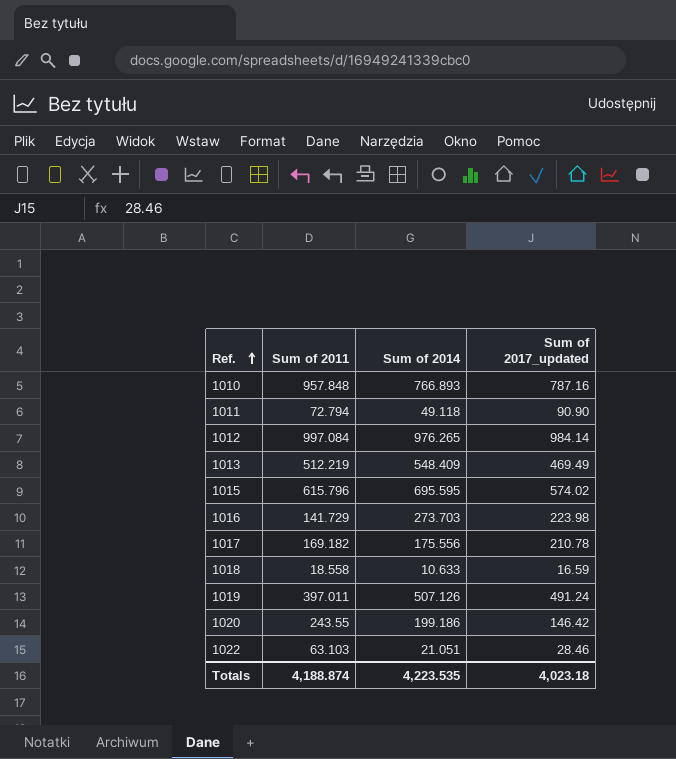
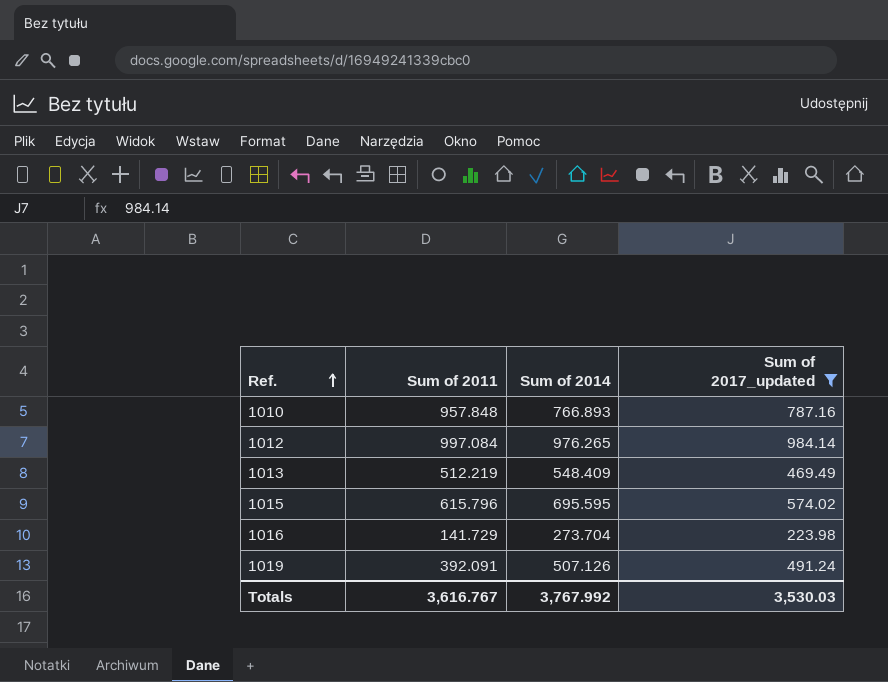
filter: none -> Sum of 2017_updated >= 223.98
1016 | Sum of 2014: 273.703 -> 273.704
1019 | Sum of 2011: 397.011 -> 392.091
Totals | Sum of 2011: 4,188.874 -> 3,616.767
Totals | Sum of 2014: 4,223.535 -> 3,767.992
Totals | Sum of 2017_updated: 4,023.18 -> 3,530.03

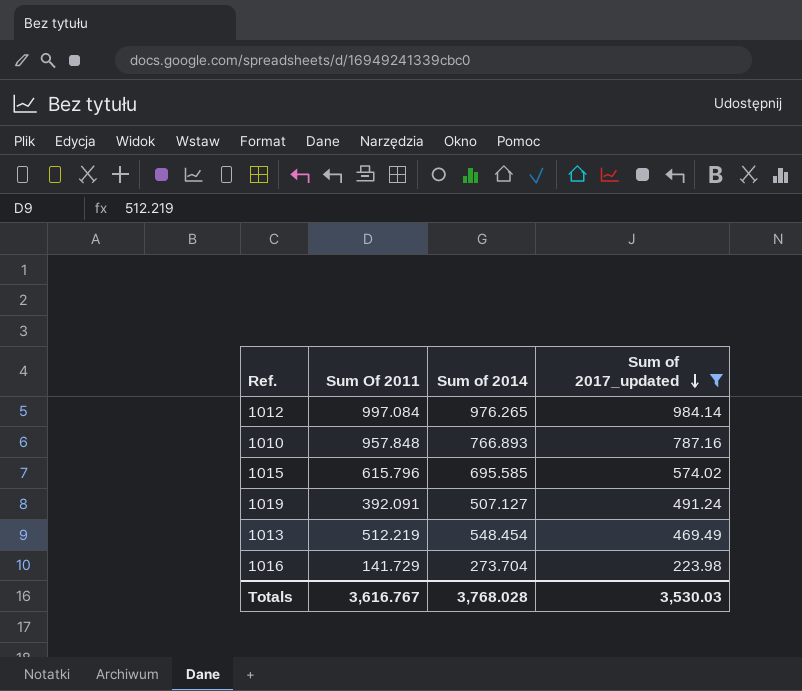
row order: Ref. ascending -> Sum of 2017_updated descending
column name: Sum of 2011 -> Sum Of 2011
1015 | Sum of 2014: 695.595 -> 695.585
1019 | Sum of 2014: 507.126 -> 507.127
1013 | Sum of 2014: 548.409 -> 548.454
Totals | Sum of 2014: 3,767.992 -> 3,768.028

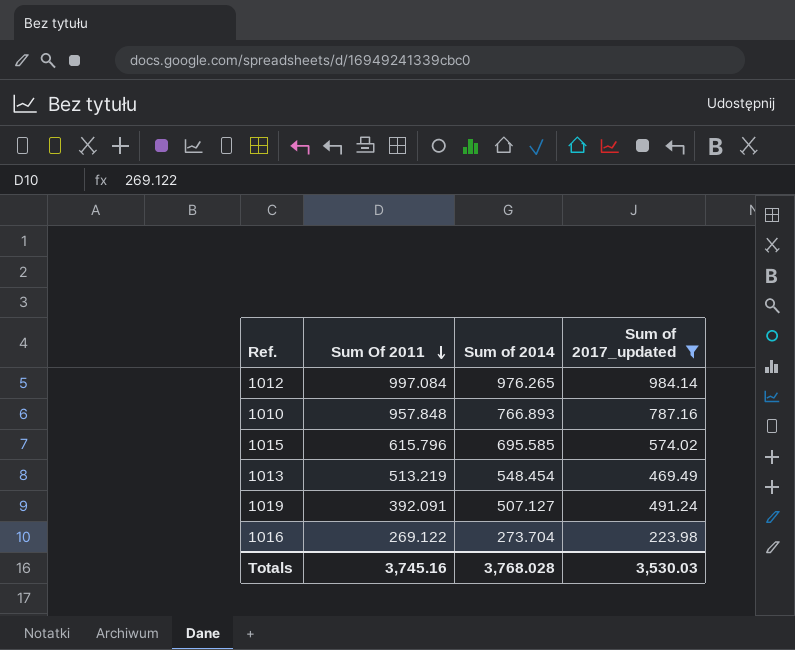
row order: Sum of 2017_updated descending -> Sum Of 2011 descending
1013 | Sum Of 2011: 512.219 -> 513.219
1016 | Sum Of 2011: 141.729 -> 269.122
Totals | Sum Of 2011: 3,616.767 -> 3,745.16

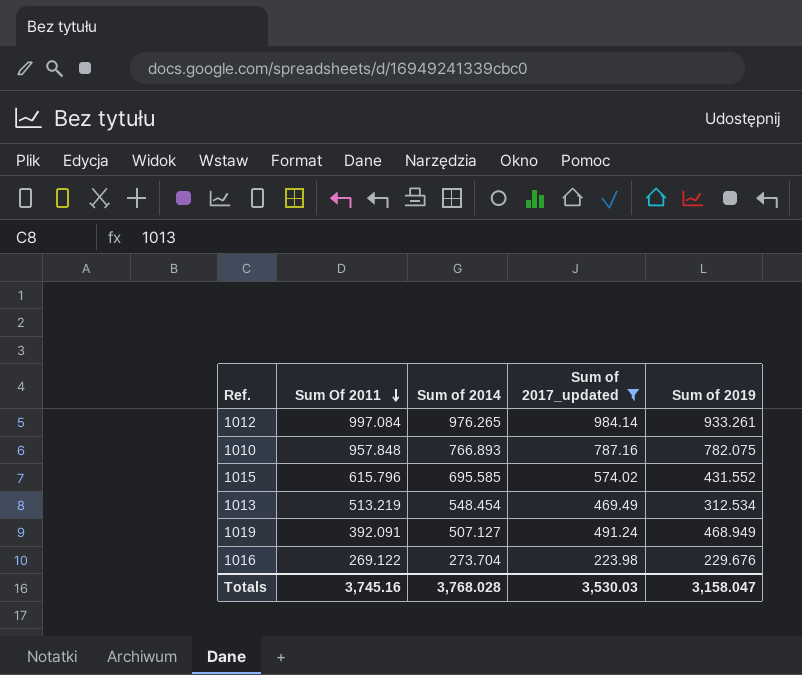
column Sum of 2019 | position: none -> 5

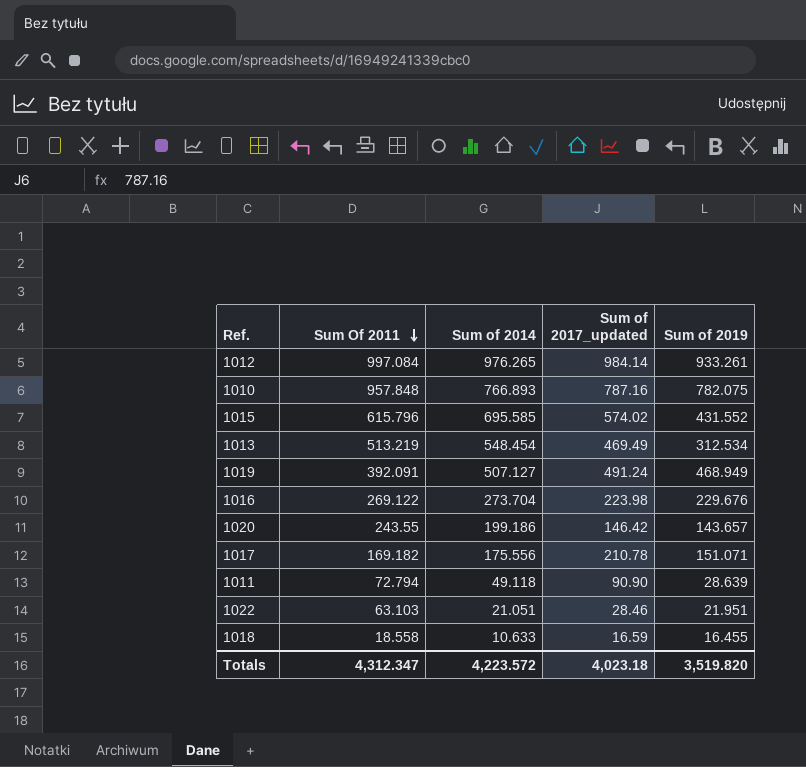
filter: Sum of 2017_updated >= 223.98 -> none
Totals | Sum Of 2011: 3,745.16 -> 4,312.347
Totals | Sum of 2014: 3,768.028 -> 4,223.572
Totals | Sum of 2017_updated: 3,530.03 -> 4,023.18
Totals | Sum of 2019: 3,158.047 -> 3,519.820

